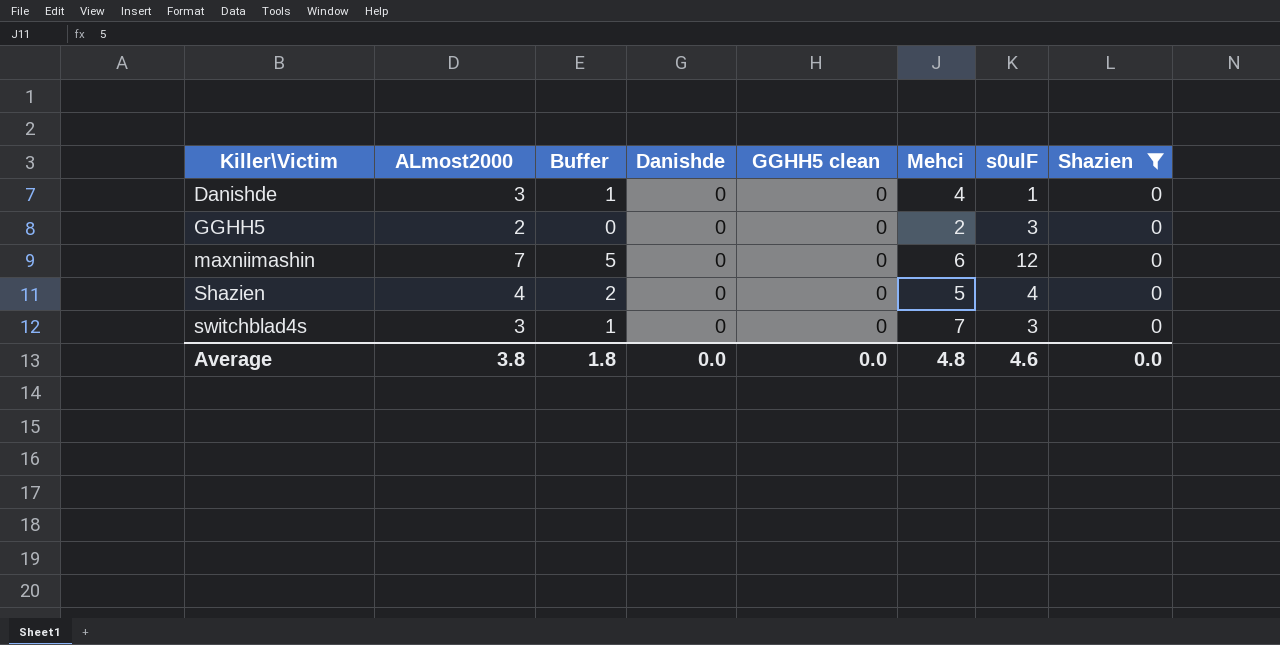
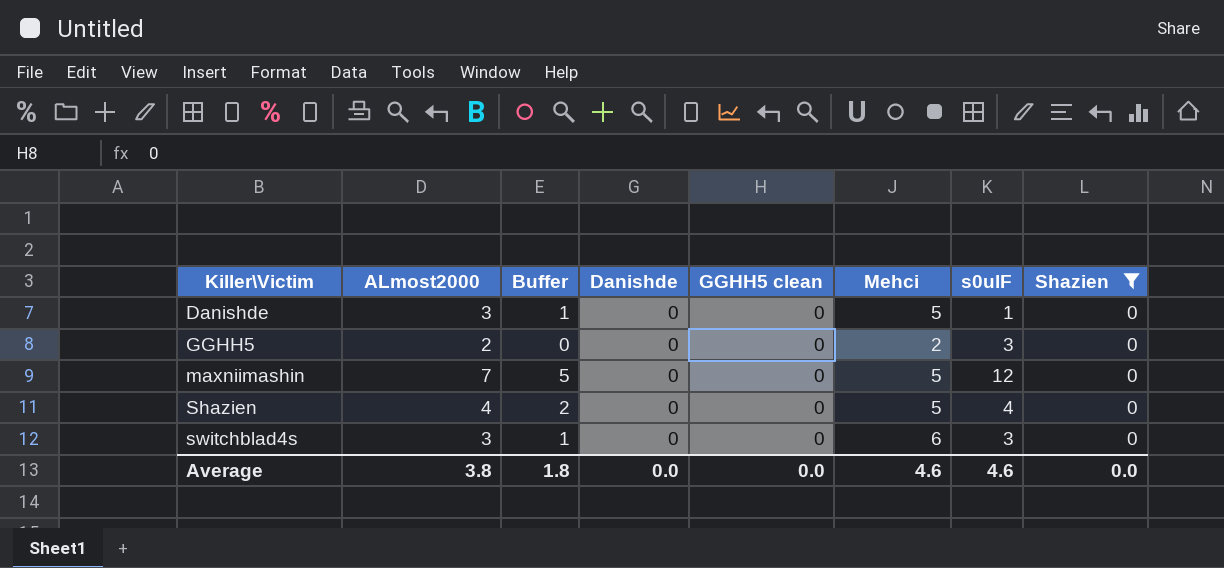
Danishde | Mehci: 4 -> 5
maxniimashin | Mehci: 6 -> 5
switchblad4s | Mehci: 7 -> 6
Average | Mehci: 4.8 -> 4.6

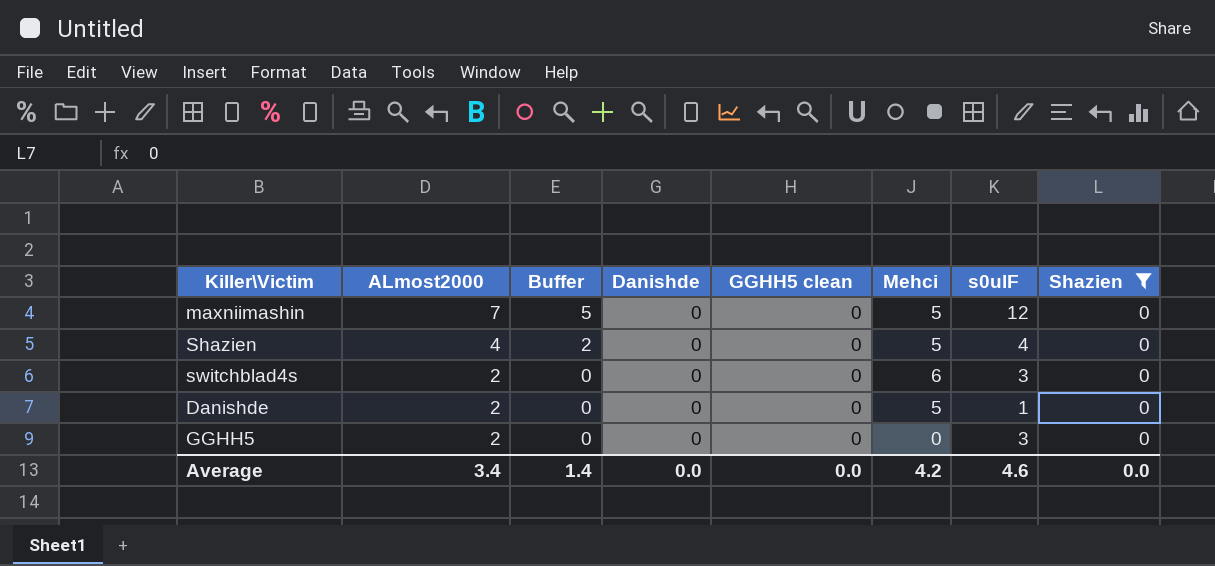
row order: Killer\Victim ascending -> ALmost2000 descending
switchblad4s | ALmost2000: 3 -> 2
switchblad4s | Buffer: 1 -> 0
Danishde | ALmost2000: 3 -> 2
Danishde | Buffer: 1 -> 0
GGHH5 | Mehci: 2 -> 0
Average | ALmost2000: 3.8 -> 3.4
Average | Buffer: 1.8 -> 1.4
Average | Mehci: 4.6 -> 4.2

